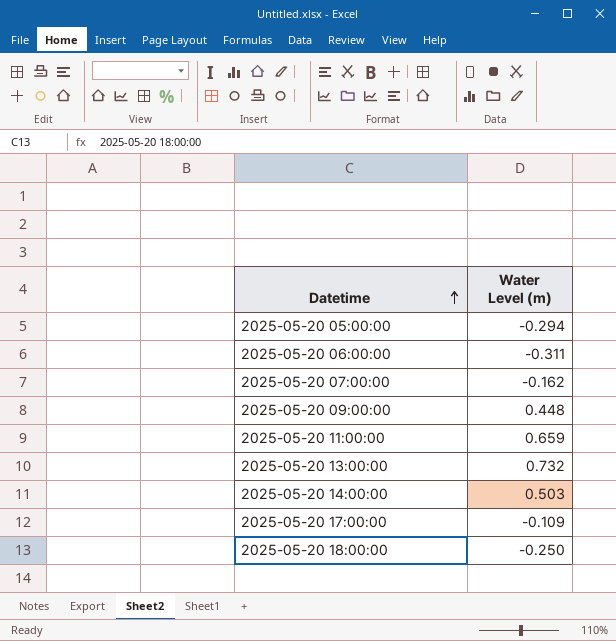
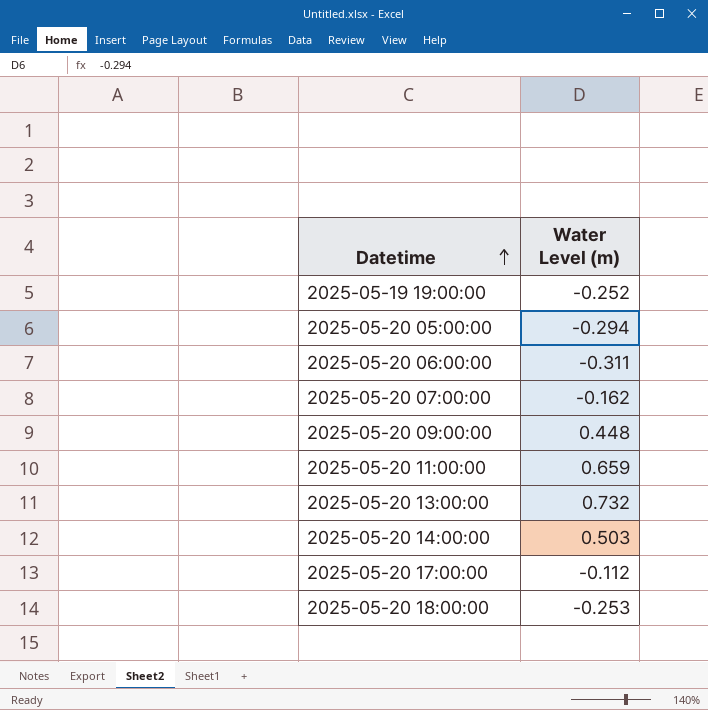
row 2025-05-19 19:00:00: none -> -0.252
2025-05-20 17:00:00 | Water Level (m): -0.109 -> -0.112
2025-05-20 18:00:00 | Water Level (m): -0.250 -> -0.253

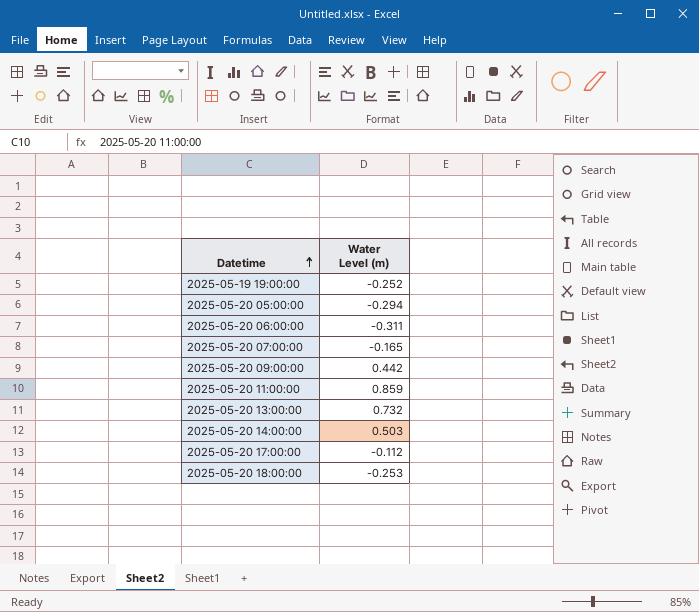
2025-05-20 07:00:00 | Water Level (m): -0.162 -> -0.165
2025-05-20 09:00:00 | Water Level (m): 0.448 -> 0.442
2025-05-20 11:00:00 | Water Level (m): 0.659 -> 0.859

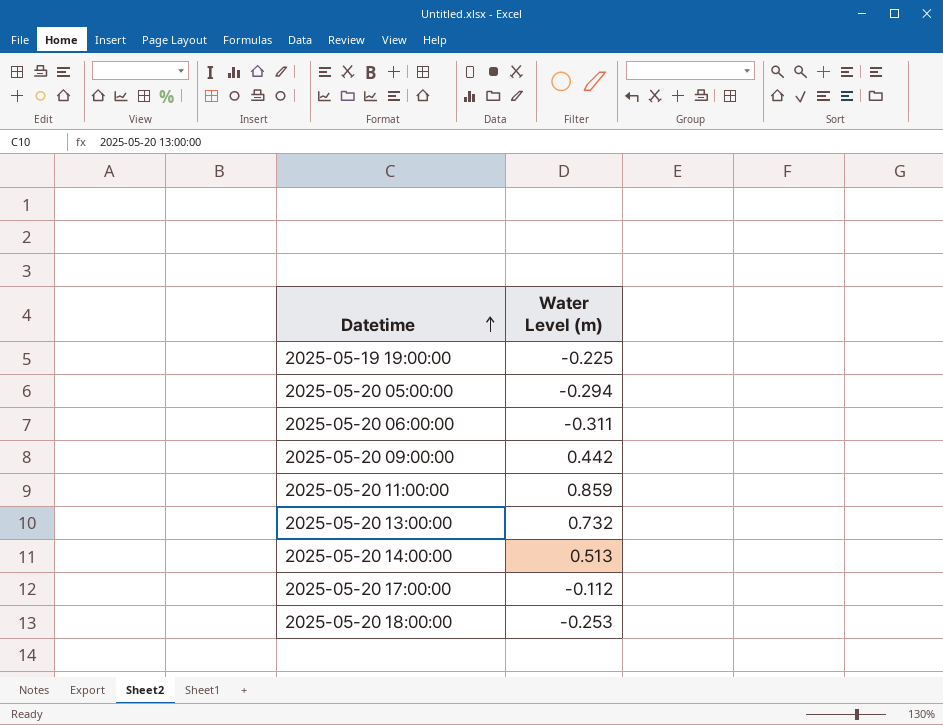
row 2025-05-20 07:00:00: -0.165 -> none
2025-05-19 19:00:00 | Water Level (m): -0.252 -> -0.225
2025-05-20 14:00:00 | Water Level (m): 0.503 -> 0.513

